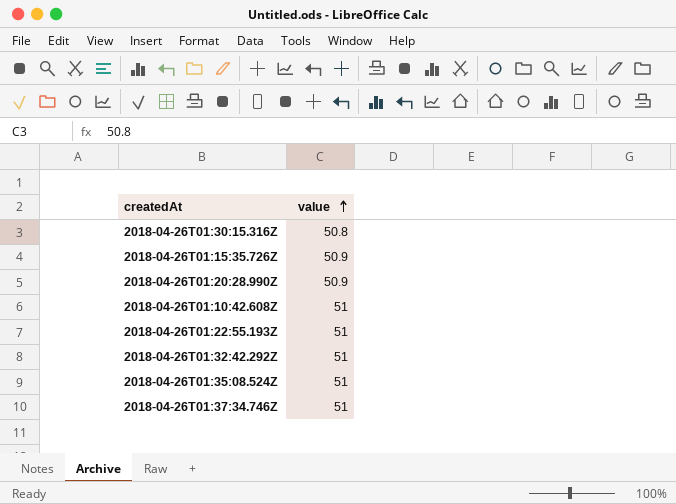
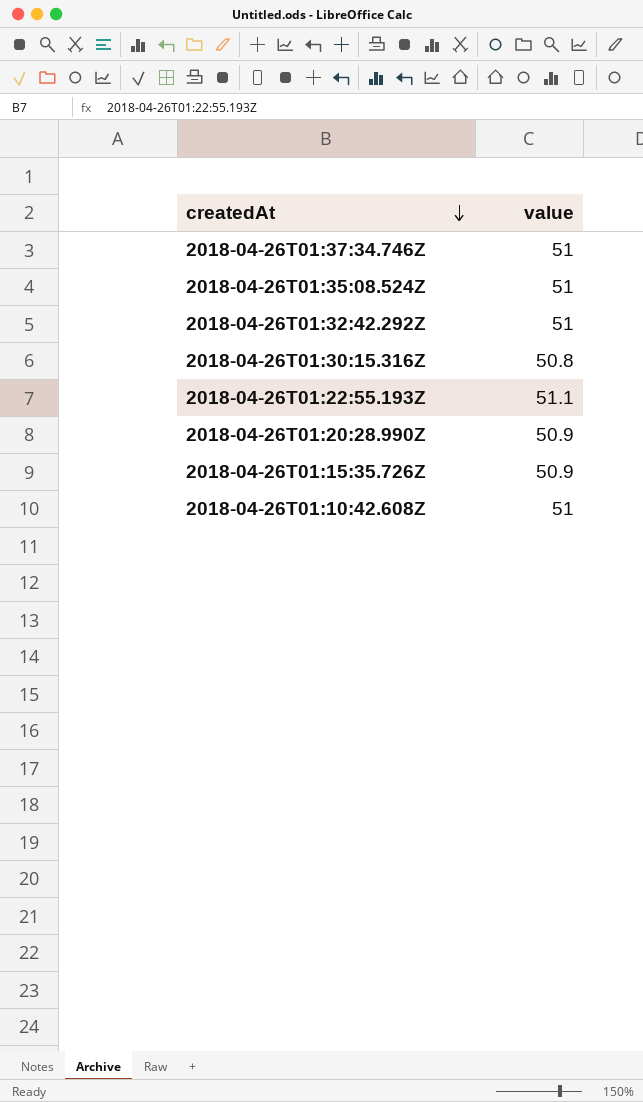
row order: value ascending -> createdAt descending
2018-04-26T01:22:55.193Z | value: 51 -> 51.1

